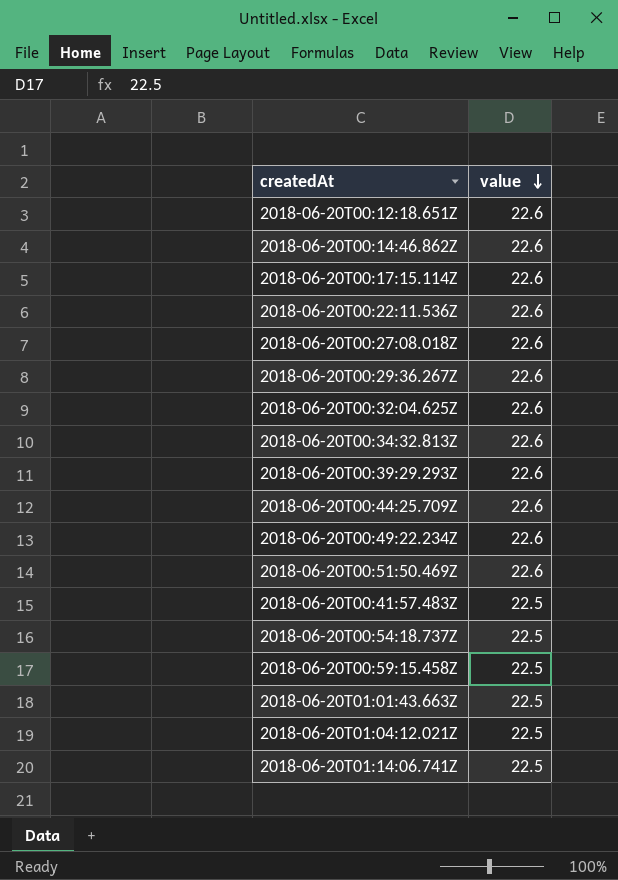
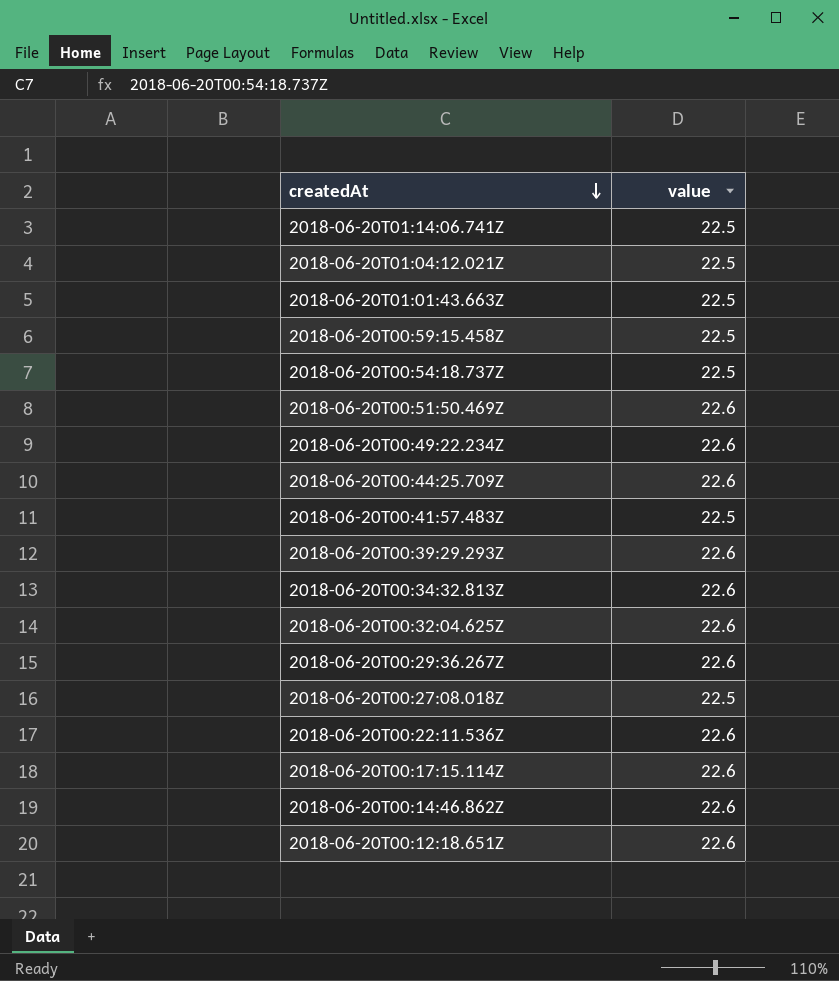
row order: value descending -> createdAt descending
2018-06-20T00:27:08.018Z | value: 22.6 -> 22.5

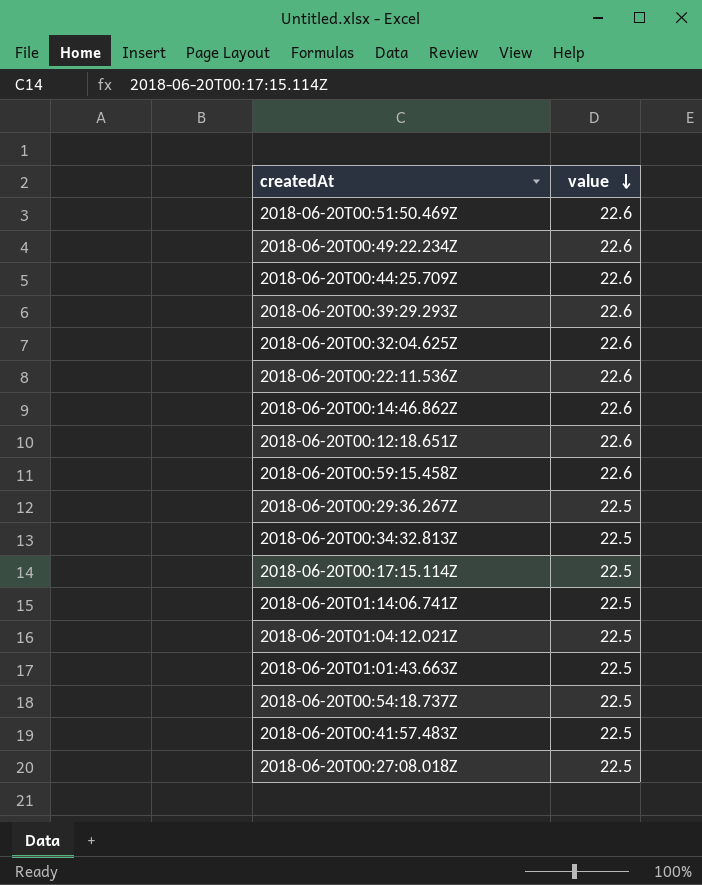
row order: createdAt descending -> value descending
2018-06-20T00:59:15.458Z | value: 22.5 -> 22.6
2018-06-20T00:29:36.267Z | value: 22.6 -> 22.5
2018-06-20T00:34:32.813Z | value: 22.6 -> 22.5
2018-06-20T00:17:15.114Z | value: 22.6 -> 22.5

